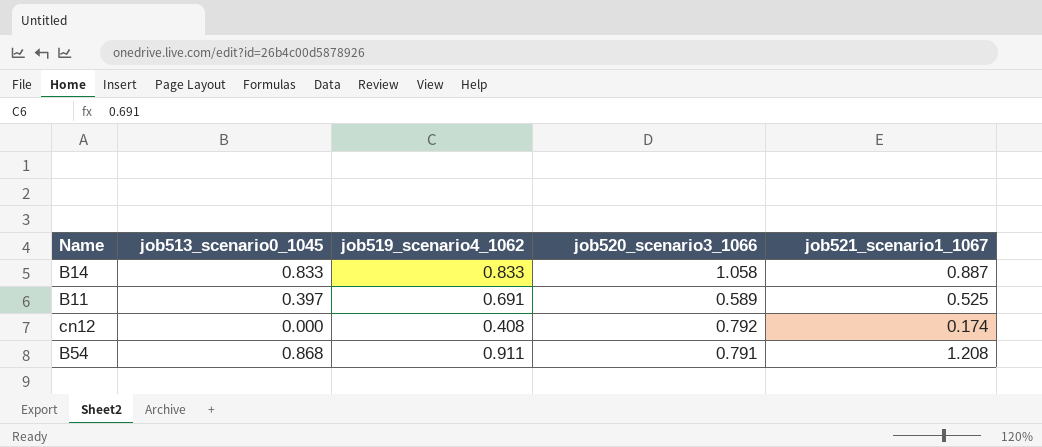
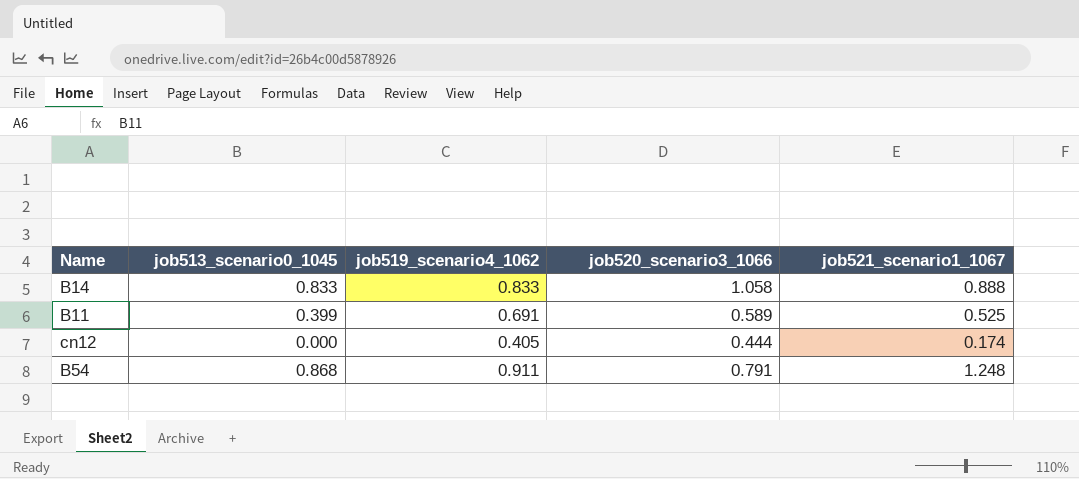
B14 | job521_scenario1_1067: 0.887 -> 0.888
B11 | job513_scenario0_1045: 0.397 -> 0.399
cn12 | job519_scenario4_1062: 0.408 -> 0.405
cn12 | job520_scenario3_1066: 0.792 -> 0.444
B54 | job521_scenario1_1067: 1.208 -> 1.248

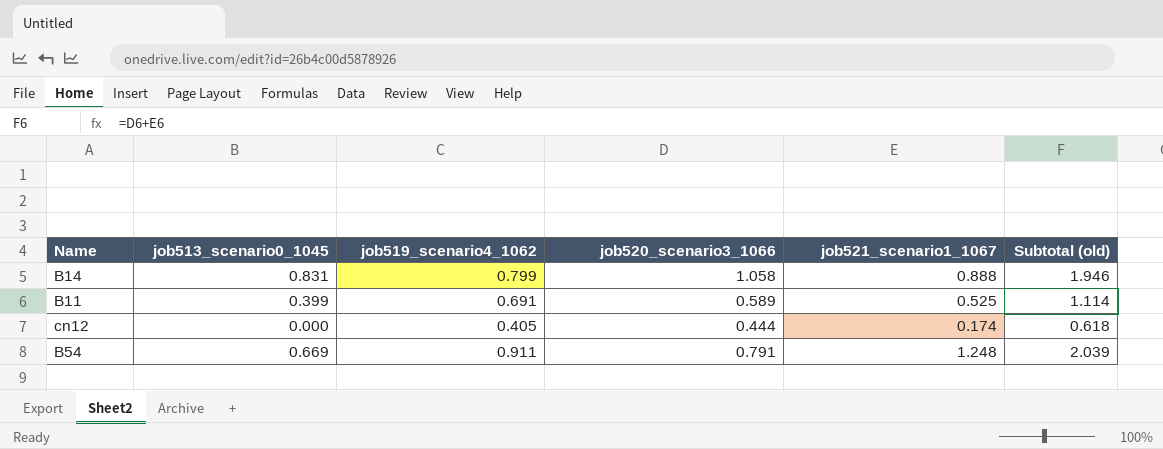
column Subtotal (old) | formula: none -> [job520_scenario3_1066] + [job521_scenario1_1067]
B14 | job513_scenario0_1045: 0.833 -> 0.831
B14 | job519_scenario4_1062: 0.833 -> 0.799
B54 | job513_scenario0_1045: 0.868 -> 0.669

